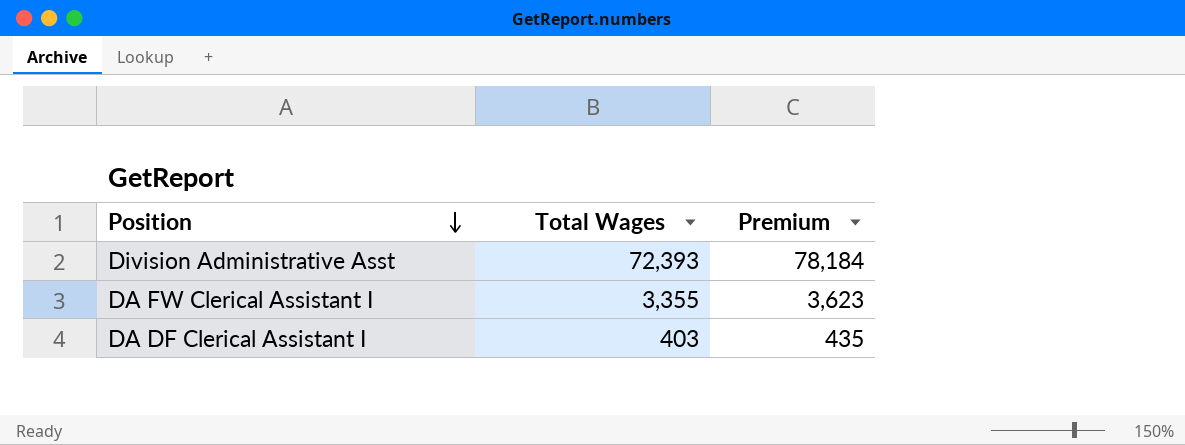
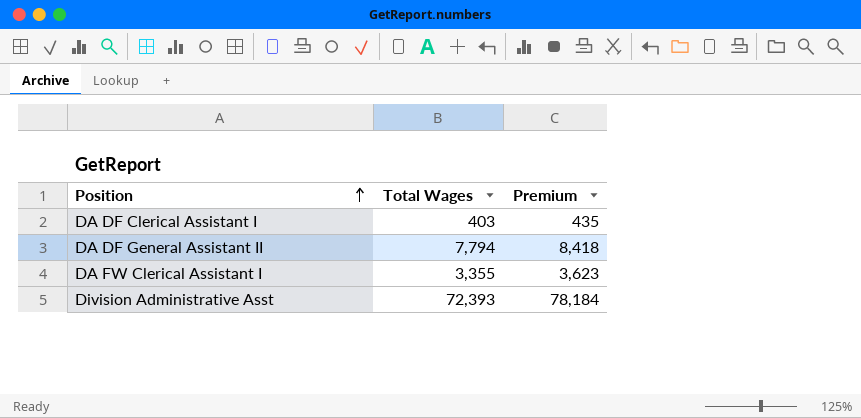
row order: Position descending -> Position ascending
row DA DF General Assistant II: none -> 7,794 | 8,418

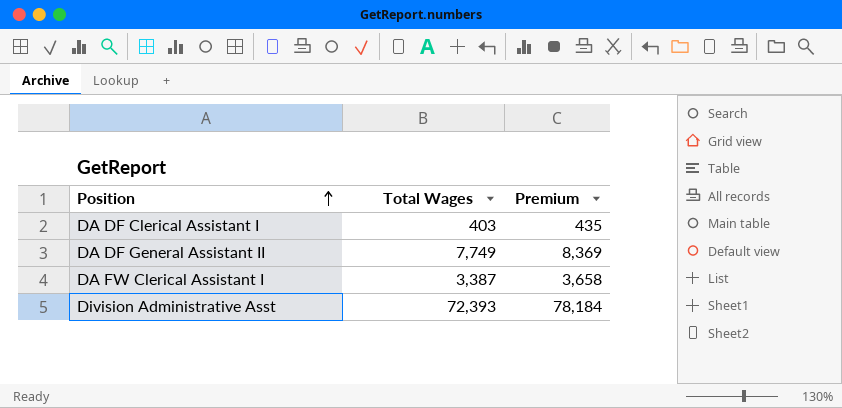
DA DF General Assistant II | Total Wages: 7,794 -> 7,749
DA DF General Assistant II | Premium: 8,418 -> 8,369
DA FW Clerical Assistant I | Total Wages: 3,355 -> 3,387
DA FW Clerical Assistant I | Premium: 3,623 -> 3,658

